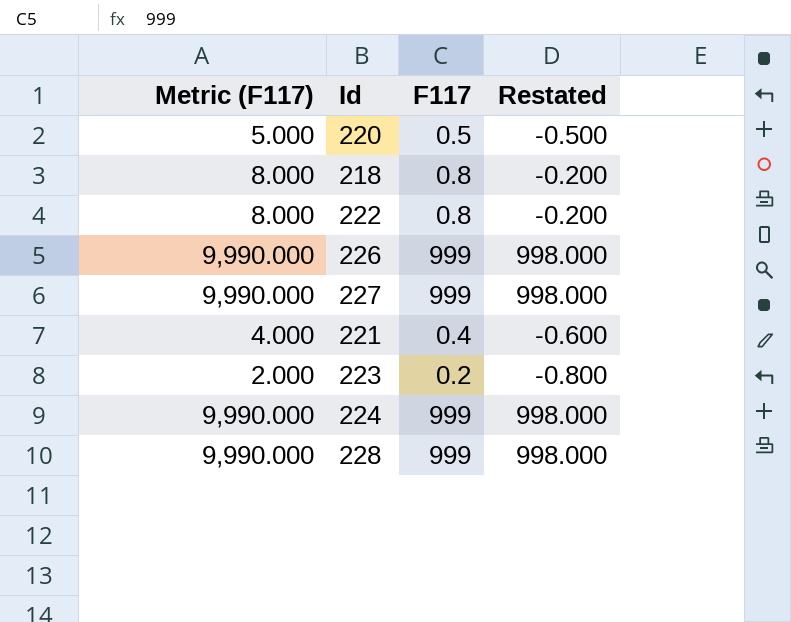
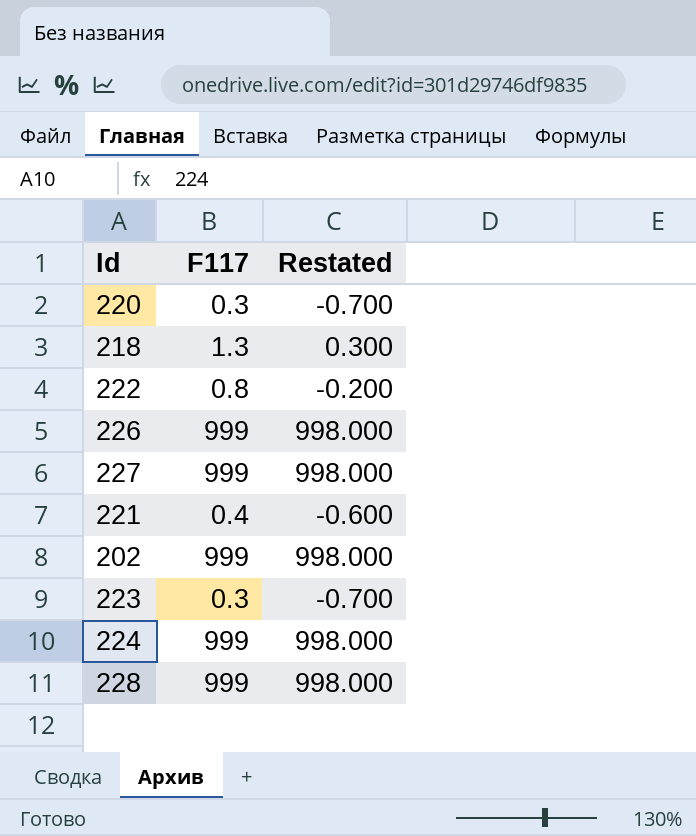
column Metric (F117) | formula: [F117] * 10 -> none
220 | F117: 0.5 -> 0.3
220 | Restated: -0.500 -> -0.700
218 | F117: 0.8 -> 1.3
218 | Restated: -0.200 -> 0.300
row 202: none -> 999 | 998.000
223 | F117: 0.2 -> 0.3
223 | Restated: -0.800 -> -0.700

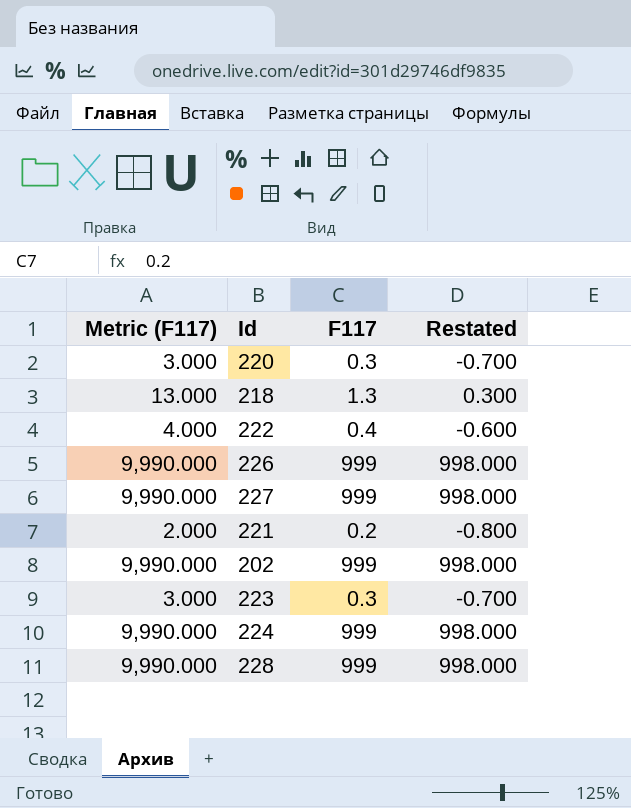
column Metric (F117) | formula: none -> [F117] * 10
222 | F117: 0.8 -> 0.4
222 | Restated: -0.200 -> -0.600
221 | F117: 0.4 -> 0.2
221 | Restated: -0.600 -> -0.800

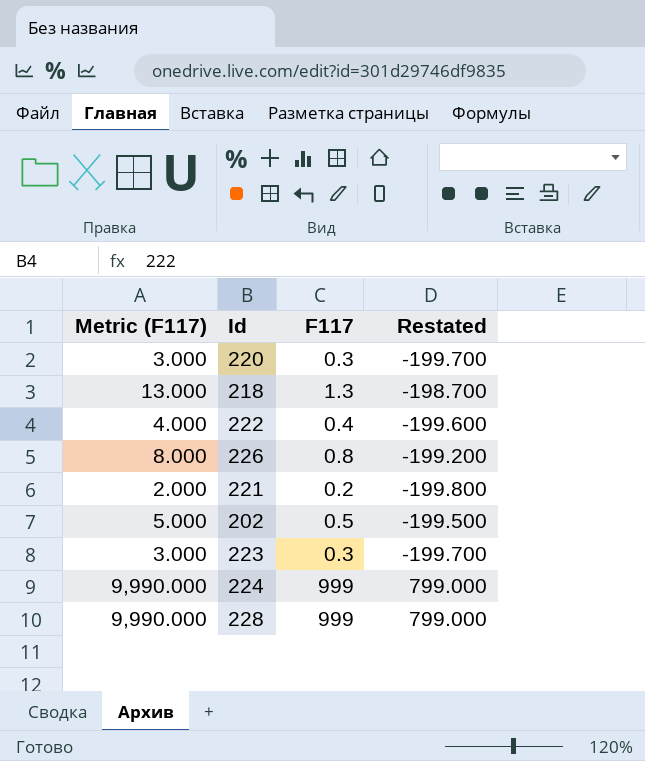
column Restated | formula: [F117] - 1 -> [F117] - 200
row 227: 9,990.000 | 999 | 998.000 -> none
226 | Metric (F117): 9,990.000 -> 8.000
226 | F117: 999 -> 0.8
202 | Metric (F117): 9,990.000 -> 5.000
202 | F117: 999 -> 0.5

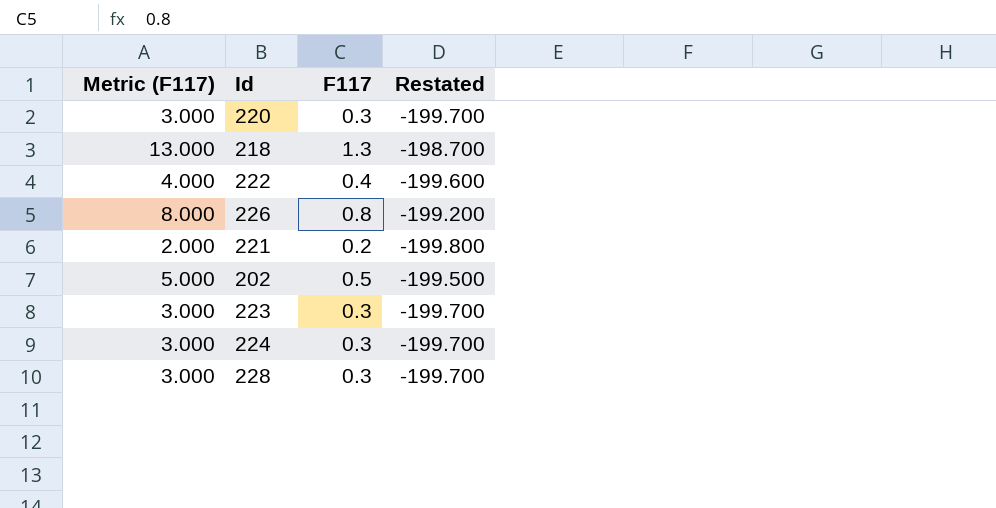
224 | Metric (F117): 9,990.000 -> 3.000
224 | F117: 999 -> 0.3
224 | Restated: 799.000 -> -199.700
228 | Metric (F117): 9,990.000 -> 3.000
228 | F117: 999 -> 0.3
228 | Restated: 799.000 -> -199.700

